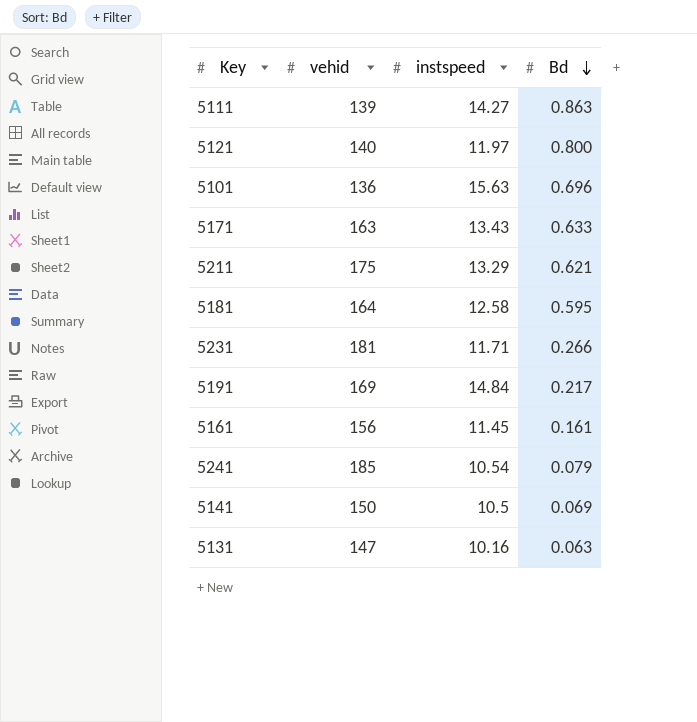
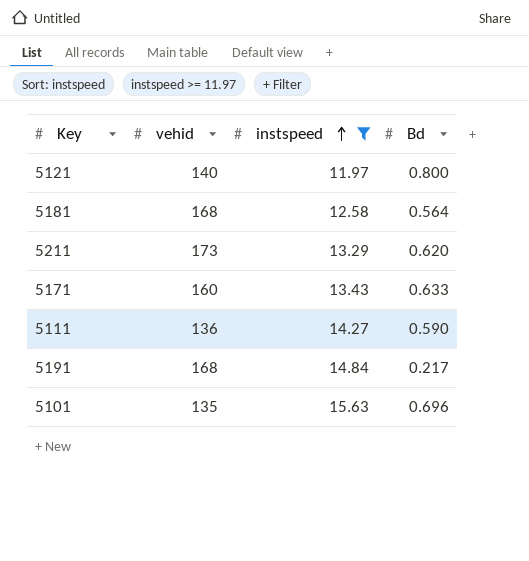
filter: none -> instspeed >= 11.97
row order: Bd descending -> instspeed ascending
5181 | vehid: 164 -> 168
5181 | Bd: 0.595 -> 0.564
5211 | vehid: 175 -> 173
5211 | Bd: 0.621 -> 0.620
5171 | vehid: 163 -> 160
5111 | vehid: 139 -> 136
5111 | Bd: 0.863 -> 0.590
5191 | vehid: 169 -> 168
5101 | vehid: 136 -> 135

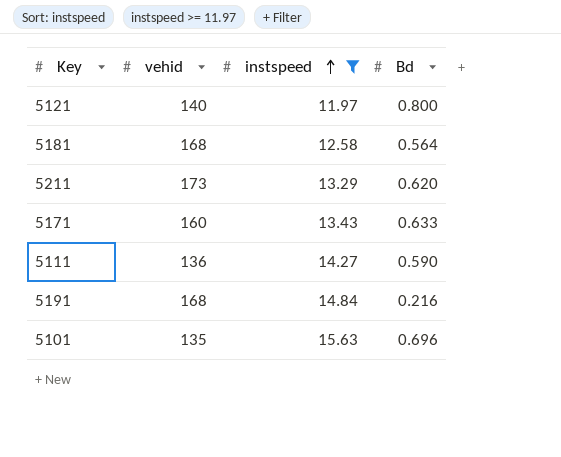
5191 | Bd: 0.217 -> 0.216

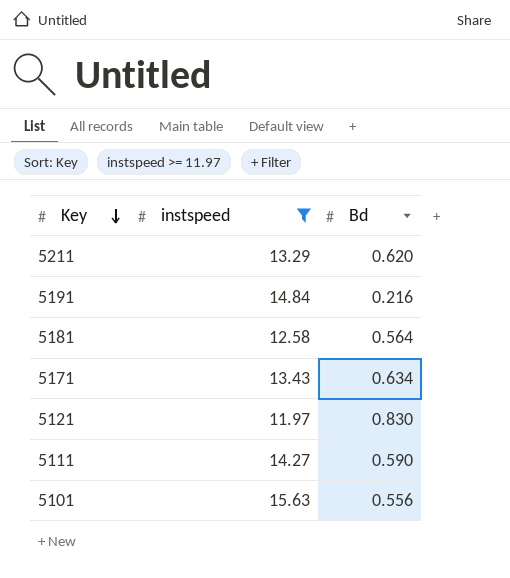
row order: instspeed ascending -> Key descending
column vehid | position: 2 -> none
5171 | Bd: 0.633 -> 0.634
5121 | Bd: 0.800 -> 0.830
5101 | Bd: 0.696 -> 0.556

